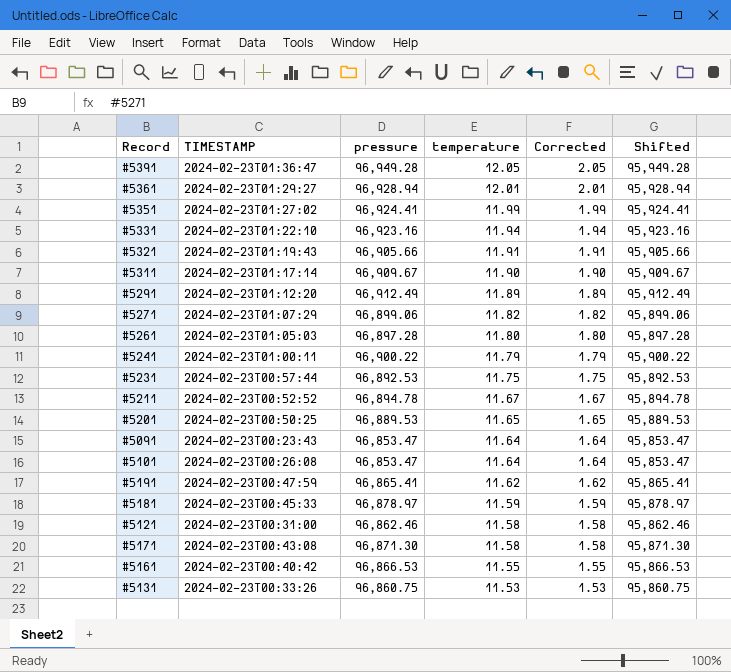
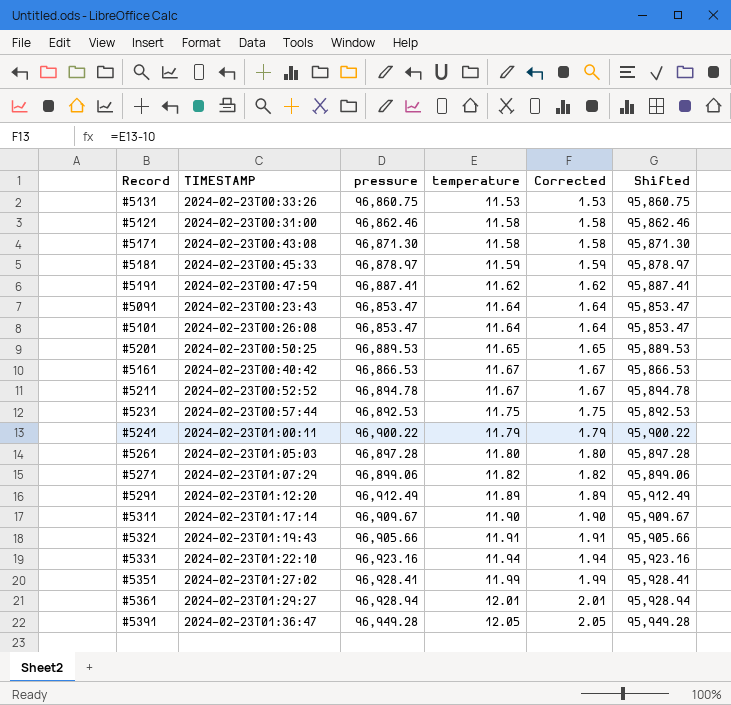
row order: temperature descending -> temperature ascending
#5191 | pressure: 96,865.41 -> 96,887.41
#5191 | Shifted: 95,865.41 -> 95,887.41
#5161 | temperature: 11.55 -> 11.67
#5161 | Corrected: 1.55 -> 1.67
#5351 | pressure: 96,924.41 -> 96,928.41
#5351 | Shifted: 95,924.41 -> 95,928.41

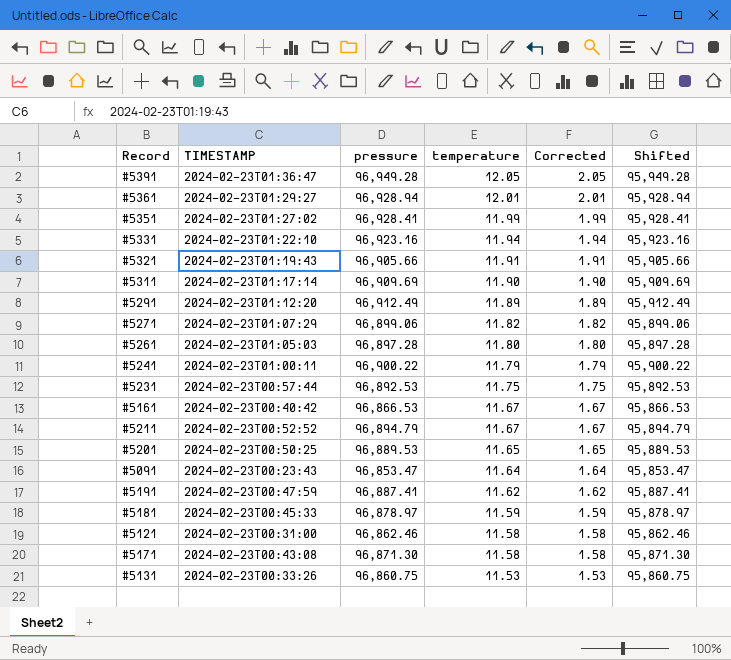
row order: temperature ascending -> temperature descending
row #5101: 2024-02-23T00:26:08 | 96,853.47 | 11.64 | 1.64 | 95,853.47 -> none
#5311 | pressure: 96,909.67 -> 96,909.69
#5311 | Shifted: 95,909.67 -> 95,909.69
#5211 | pressure: 96,894.78 -> 96,894.79
#5211 | Shifted: 95,894.78 -> 95,894.79

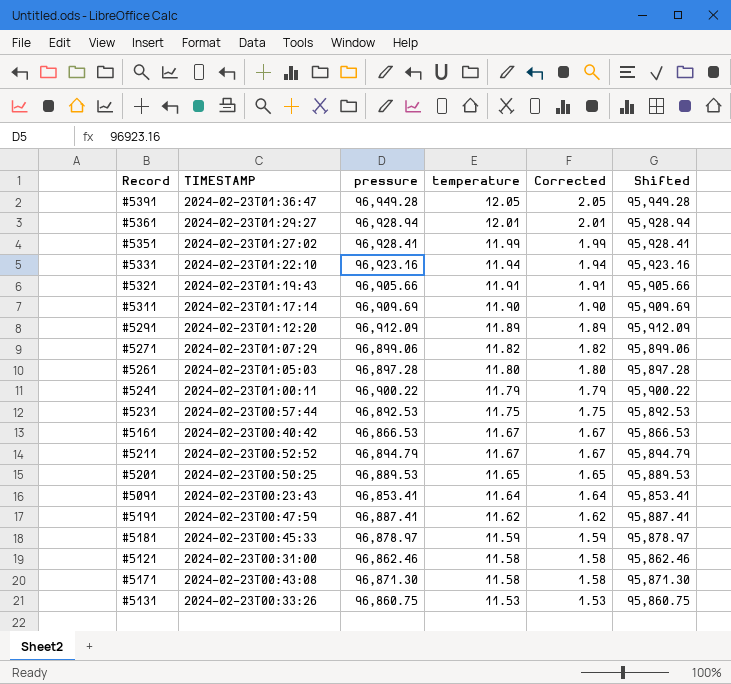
#5291 | pressure: 96,912.49 -> 96,912.09
#5291 | Shifted: 95,912.49 -> 95,912.09
#5091 | pressure: 96,853.47 -> 96,853.41
#5091 | Shifted: 95,853.47 -> 95,853.41

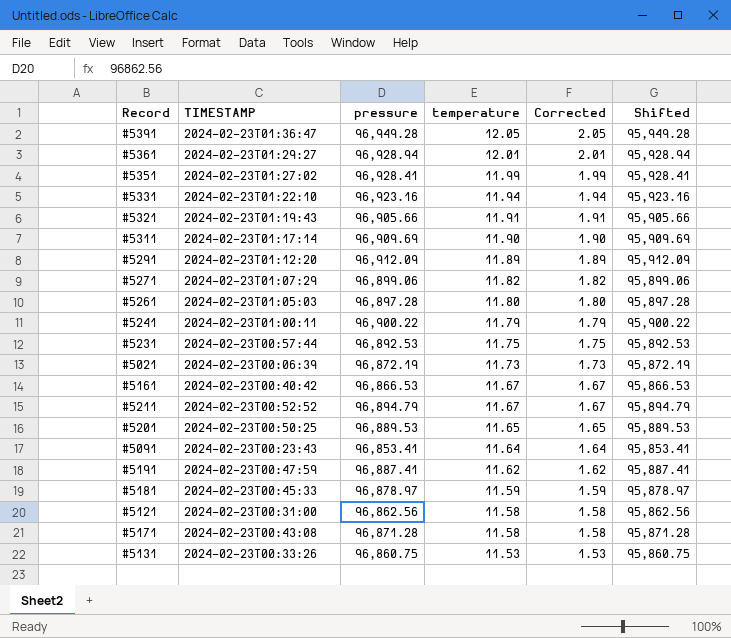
row #5021: none -> 2024-02-23T00:06:39 | 96,872.19 | 11.73 | 1.73 | 95,872.19
#5121 | pressure: 96,862.46 -> 96,862.56
#5121 | Shifted: 95,862.46 -> 95,862.56
#5171 | pressure: 96,871.30 -> 96,871.28
#5171 | Shifted: 95,871.30 -> 95,871.28

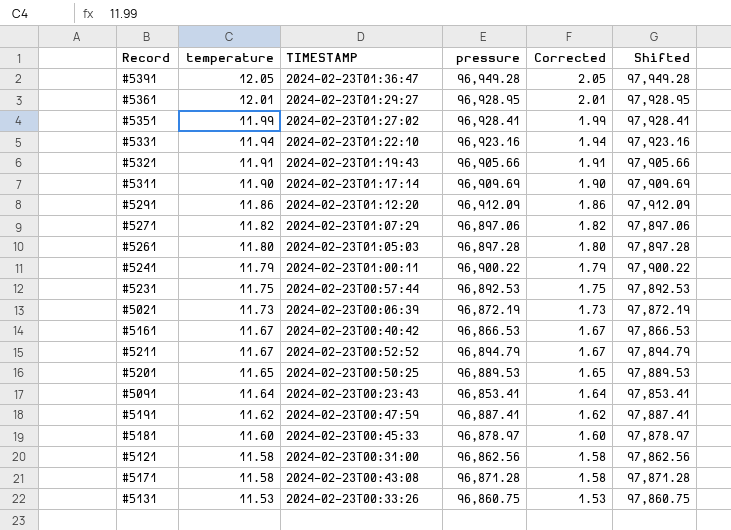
column temperature | position: 4 -> 2
column Shifted | formula: [pressure] - 1000 -> [pressure] + 1000
#5361 | pressure: 96,928.94 -> 96,928.95
#5291 | temperature: 11.89 -> 11.86
#5291 | Corrected: 1.89 -> 1.86
#5271 | pressure: 96,899.06 -> 96,897.06
#5181 | temperature: 11.59 -> 11.60
#5181 | Corrected: 1.59 -> 1.60

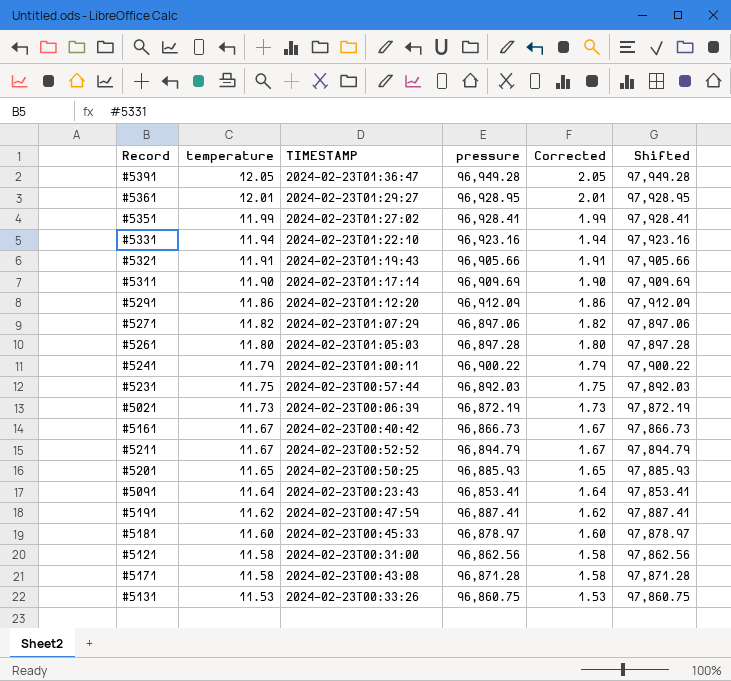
#5231 | pressure: 96,892.53 -> 96,892.03
#5231 | Shifted: 97,892.53 -> 97,892.03
#5161 | pressure: 96,866.53 -> 96,866.73
#5161 | Shifted: 97,866.53 -> 97,866.73
#5201 | pressure: 96,889.53 -> 96,885.93
#5201 | Shifted: 97,889.53 -> 97,885.93

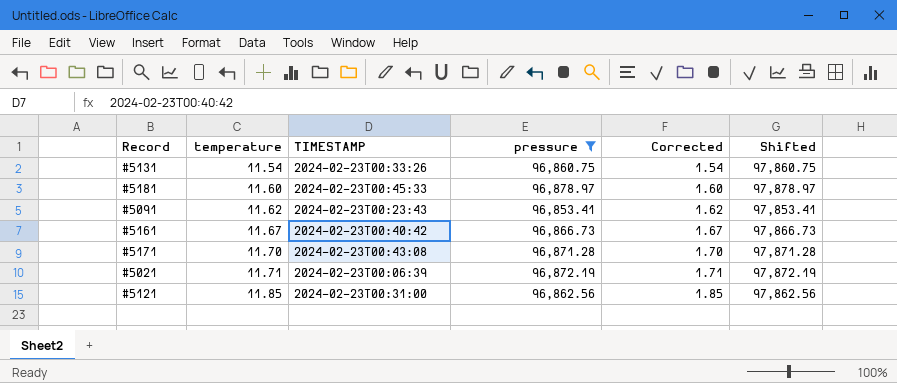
filter: none -> pressure <= 96,878.97
row order: temperature descending -> temperature ascending
#5131 | temperature: 11.53 -> 11.54
#5131 | Corrected: 1.53 -> 1.54
#5091 | temperature: 11.64 -> 11.62
#5091 | Corrected: 1.64 -> 1.62
#5171 | temperature: 11.58 -> 11.70
#5171 | Corrected: 1.58 -> 1.70
#5021 | temperature: 11.73 -> 11.71
#5021 | Corrected: 1.73 -> 1.71
#5121 | temperature: 11.58 -> 11.85
#5121 | Corrected: 1.58 -> 1.85

